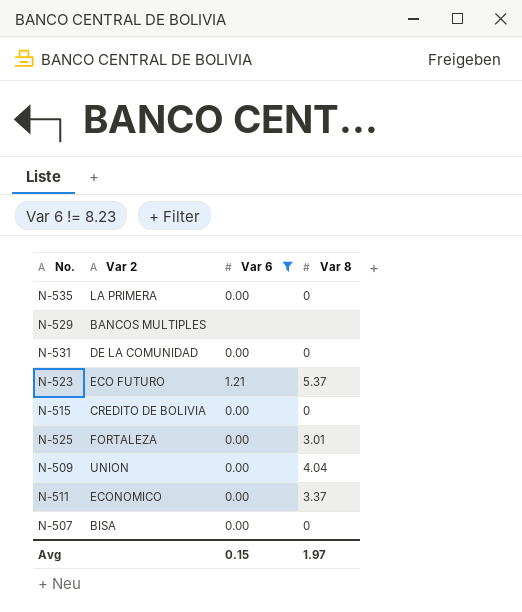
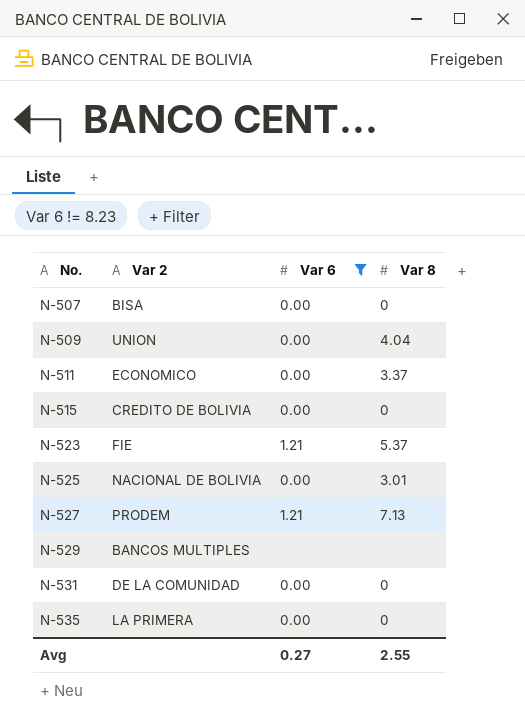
row order: none -> No. ascending
N-523 | Var 2: ECO FUTURO -> FIE
N-525 | Var 2: FORTALEZA -> NACIONAL DE BOLIVIA
row N-527: none -> PRODEM | 1.21 | 7.13
Avg | Var 6: 0.15 -> 0.27
Avg | Var 8: 1.97 -> 2.55

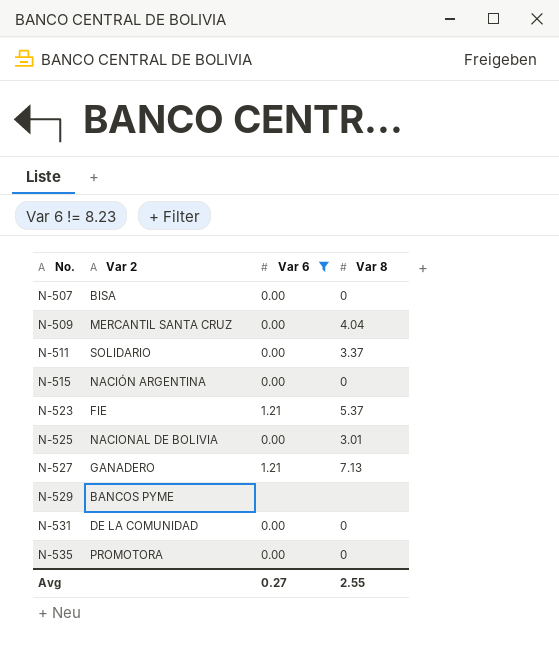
N-509 | Var 2: UNION -> MERCANTIL SANTA CRUZ
N-511 | Var 2: ECONOMICO -> SOLIDARIO
N-515 | Var 2: CREDITO DE BOLIVIA -> NACIÓN ARGENTINA
N-527 | Var 2: PRODEM -> GANADERO
N-529 | Var 2: BANCOS MULTIPLES -> BANCOS PYME
N-535 | Var 2: LA PRIMERA -> PROMOTORA

